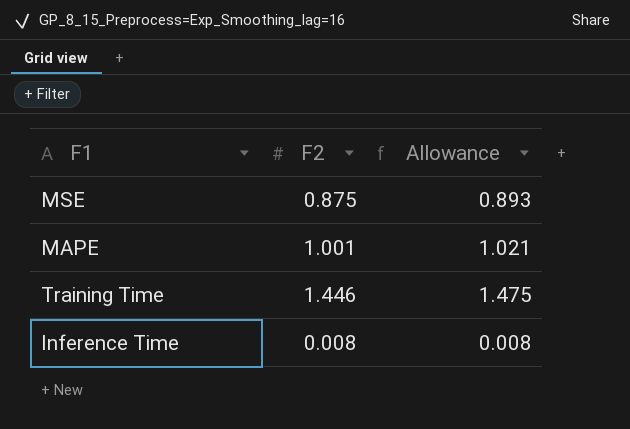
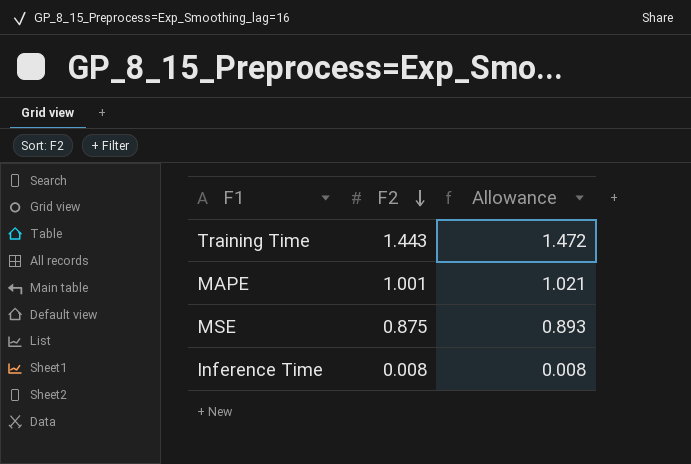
row order: none -> F2 descending
Training Time | F2: 1.446 -> 1.443
Training Time | Allowance: 1.475 -> 1.472

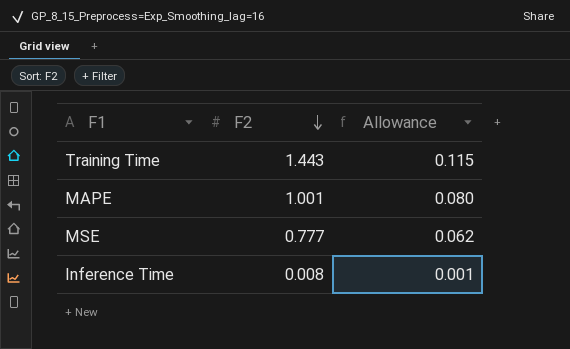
column Allowance | formula: [F2] * 1.02 -> [F2] * 0.08
MSE | F2: 0.875 -> 0.777

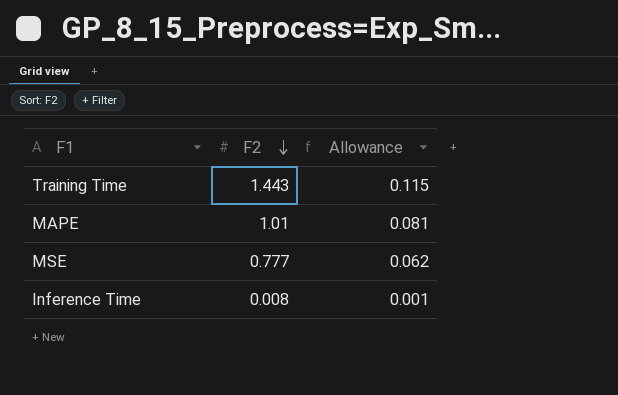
MAPE | F2: 1.001 -> 1.01
MAPE | Allowance: 0.080 -> 0.081

